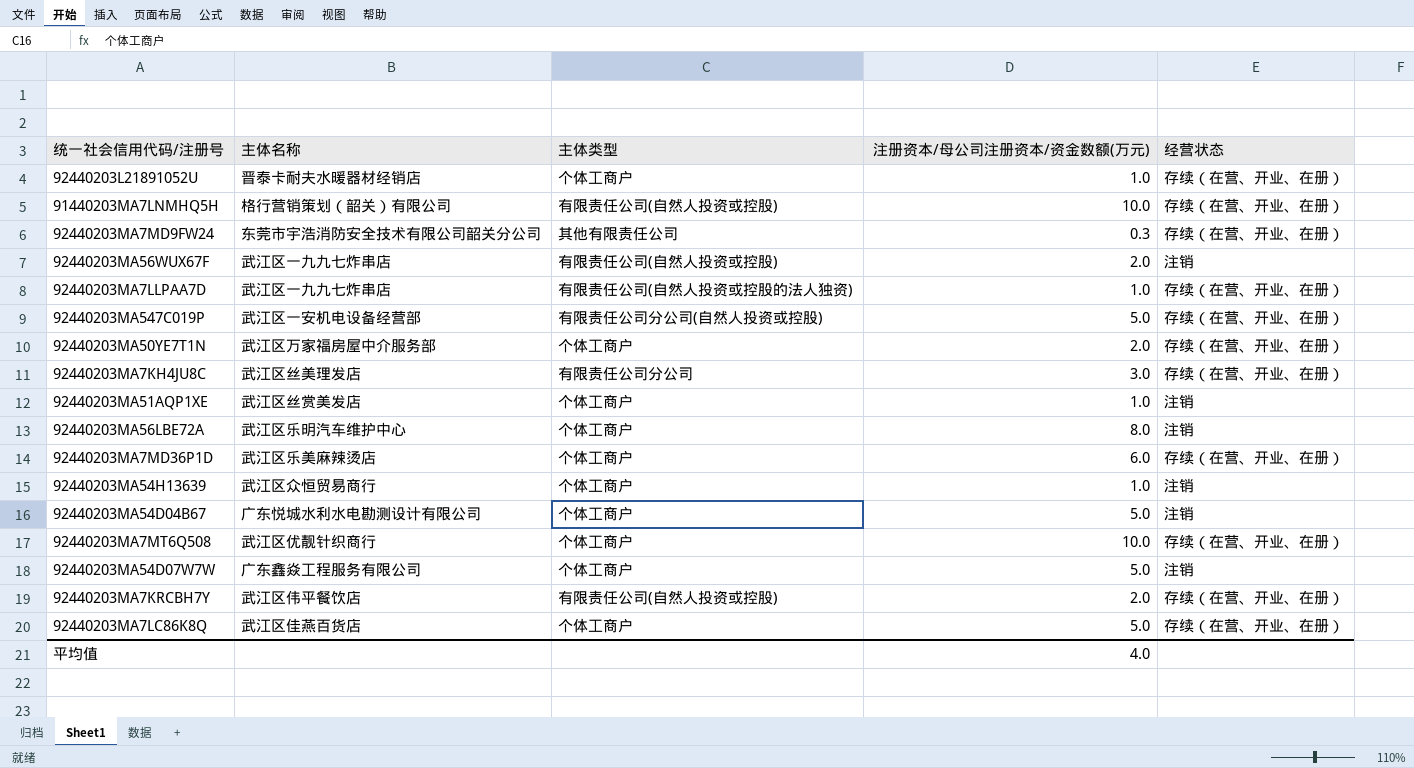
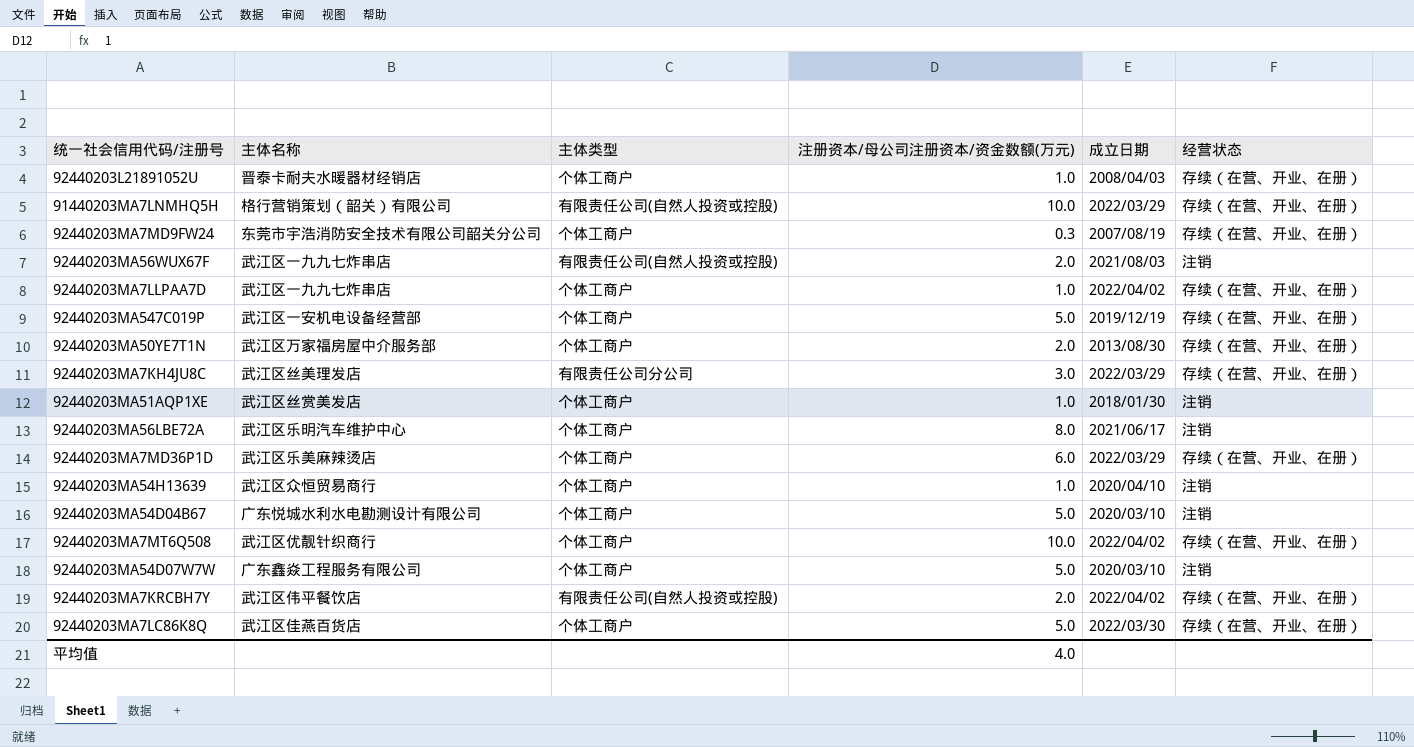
column 成立日期 | position: none -> 5
92440203MA7MD9FW24 | 主体类型: 其他有限责任公司 -> 个体工商户
92440203MA7LLPAA7D | 主体类型: 有限责任公司(自然人投资或控股的法人独资) -> 个体工商户
92440203MA547C019P | 主体类型: 有限责任公司分公司(自然人投资或控股) -> 个体工商户

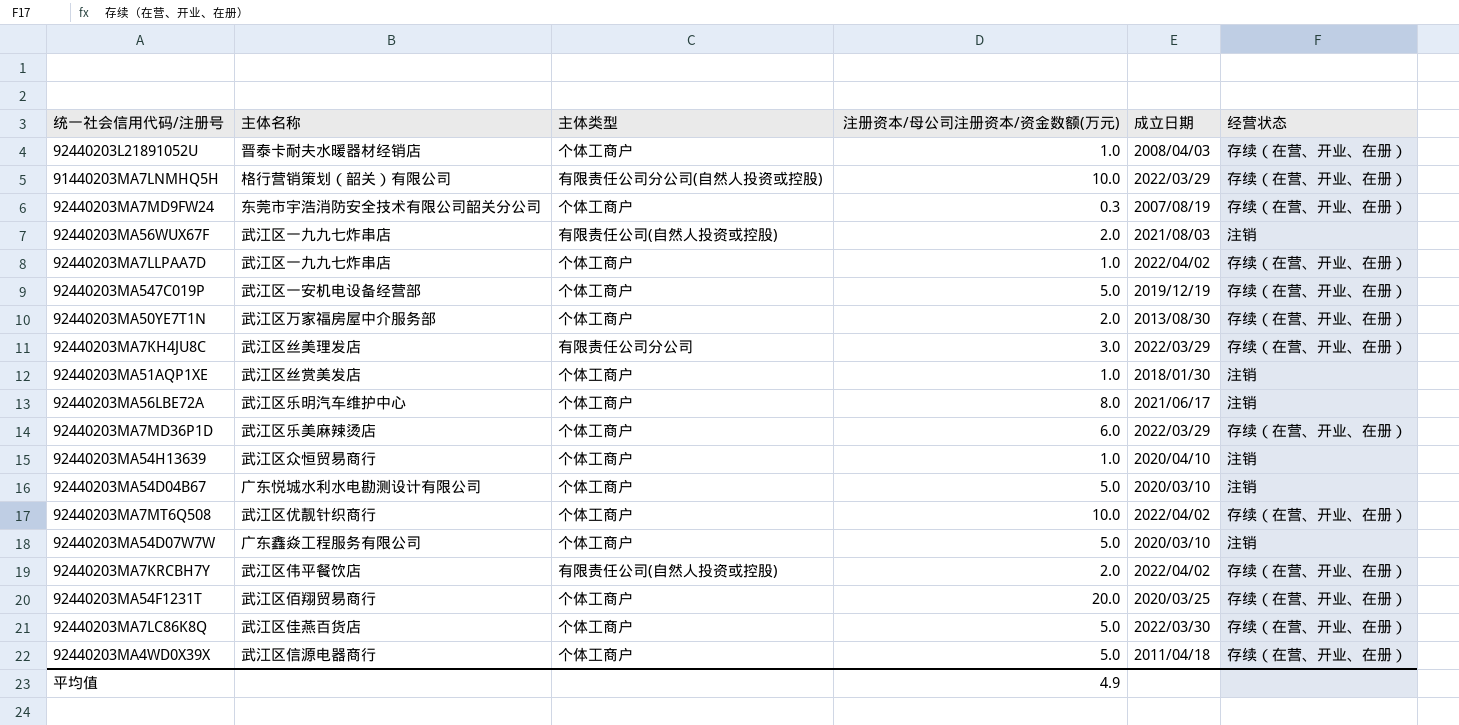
91440203MA7LNMHQ5H | 主体类型: 有限责任公司(自然人投资或控股) -> 有限责任公司分公司(自然人投资或控股)
row 92440203MA54F1231T: none -> 武江区佰翔贸易商行 | 个体工商户 | 20.0 | 2020/03/25 | 存续（在营、开业、在册）
row 92440203MA4WD0X39X: none -> 武江区信源电器商行 | 个体工商户 | 5.0 | 2011/04/18 | 存续（在营、开业、在册）
平均值 | 注册资本/母公司注册资本/资金数额(万元): 4.0 -> 4.9

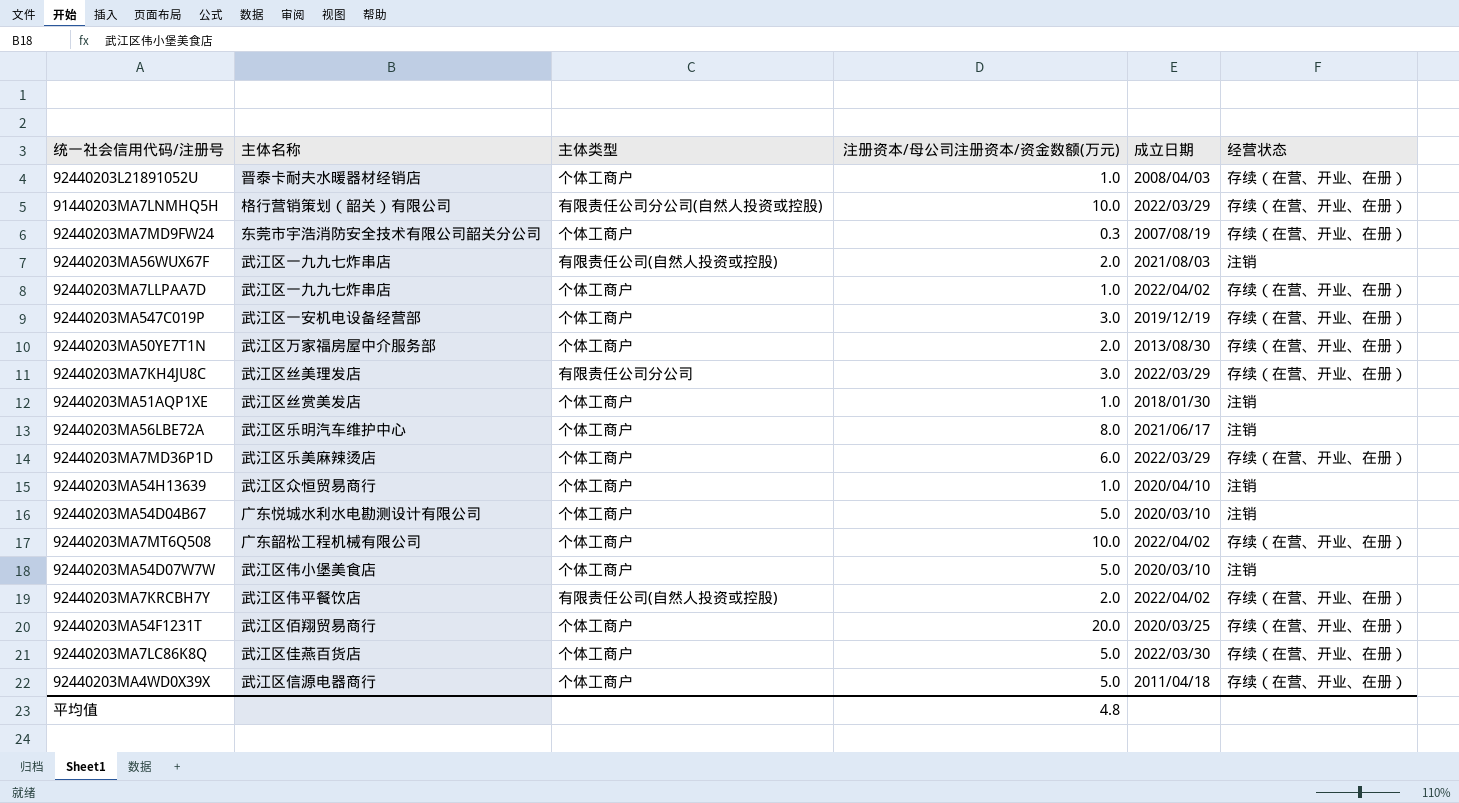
92440203MA547C019P | 注册资本/母公司注册资本/资金数额(万元): 5.0 -> 3.0
92440203MA7MT6Q508 | 主体名称: 武江区优靓针织商行 -> 广东韶松工程机械有限公司
92440203MA54D07W7W | 主体名称: 广东鑫焱工程服务有限公司 -> 武江区伟小堡美食店
平均值 | 注册资本/母公司注册资本/资金数额(万元): 4.9 -> 4.8

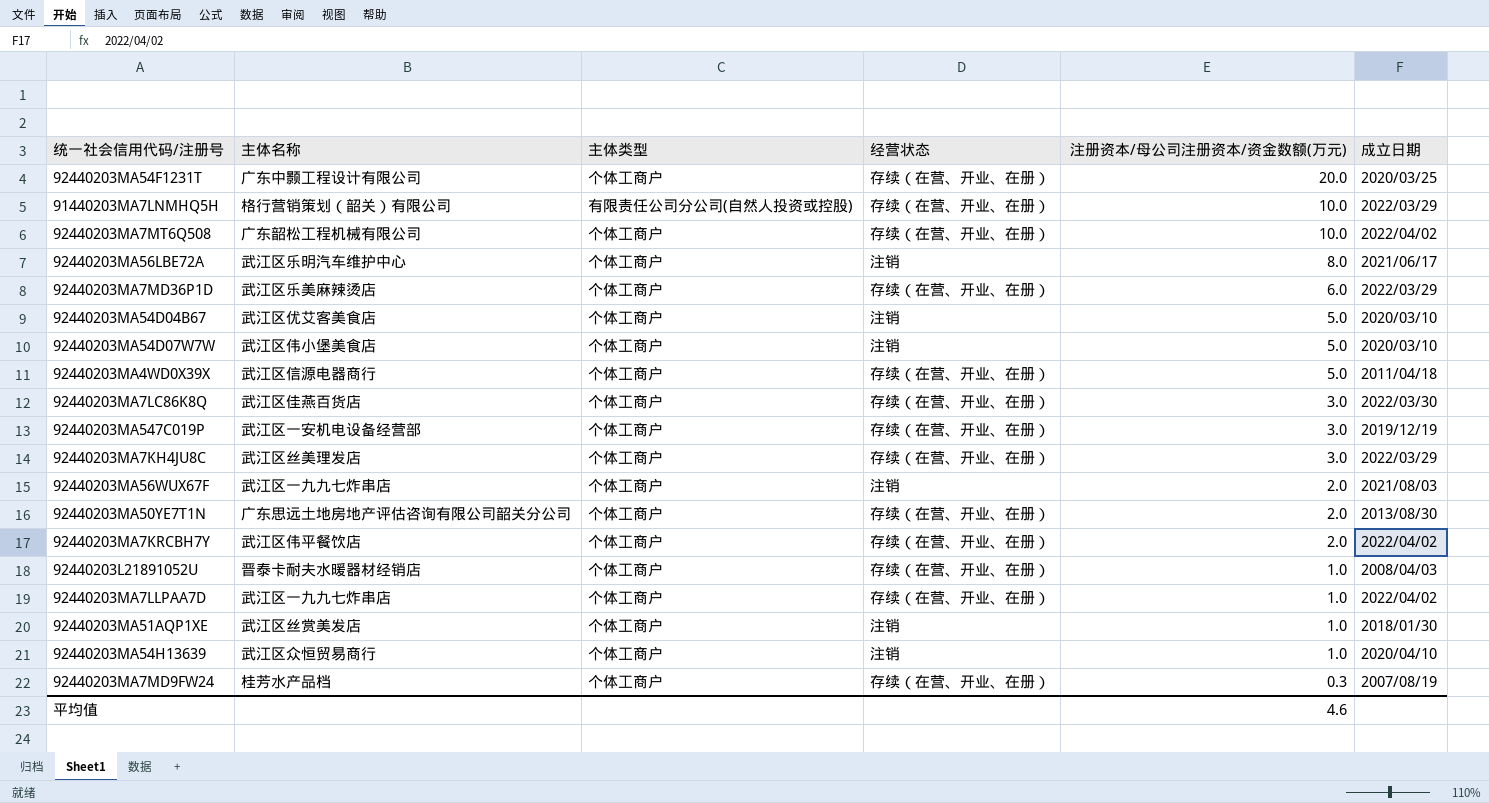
row order: none -> 注册资本/母公司注册资本/资金数额(万元) descending
column 经营状态 | position: 6 -> 4
92440203MA54F1231T | 主体名称: 武江区佰翔贸易商行 -> 广东中颢工程设计有限公司
92440203MA54D04B67 | 主体名称: 广东悦城水利水电勘测设计有限公司 -> 武江区优艾客美食店
92440203MA7LC86K8Q | 注册资本/母公司注册资本/资金数额(万元): 5.0 -> 3.0
92440203MA7KH4JU8C | 主体类型: 有限责任公司分公司 -> 个体工商户
92440203MA56WUX67F | 主体类型: 有限责任公司(自然人投资或控股) -> 个体工商户
92440203MA50YE7T1N | 主体名称: 武江区万家福房屋中介服务部 -> 广东思远土地房地产评估咨询有限公司韶关分公司
92440203MA7KRCBH7Y | 主体类型: 有限责任公司(自然人投资或控股) -> 个体工商户
92440203MA7MD9FW24 | 主体名称: 东莞市宇浩消防安全技术有限公司韶关分公司 -> 桂芳水产品档
平均值 | 注册资本/母公司注册资本/资金数额(万元): 4.8 -> 4.6

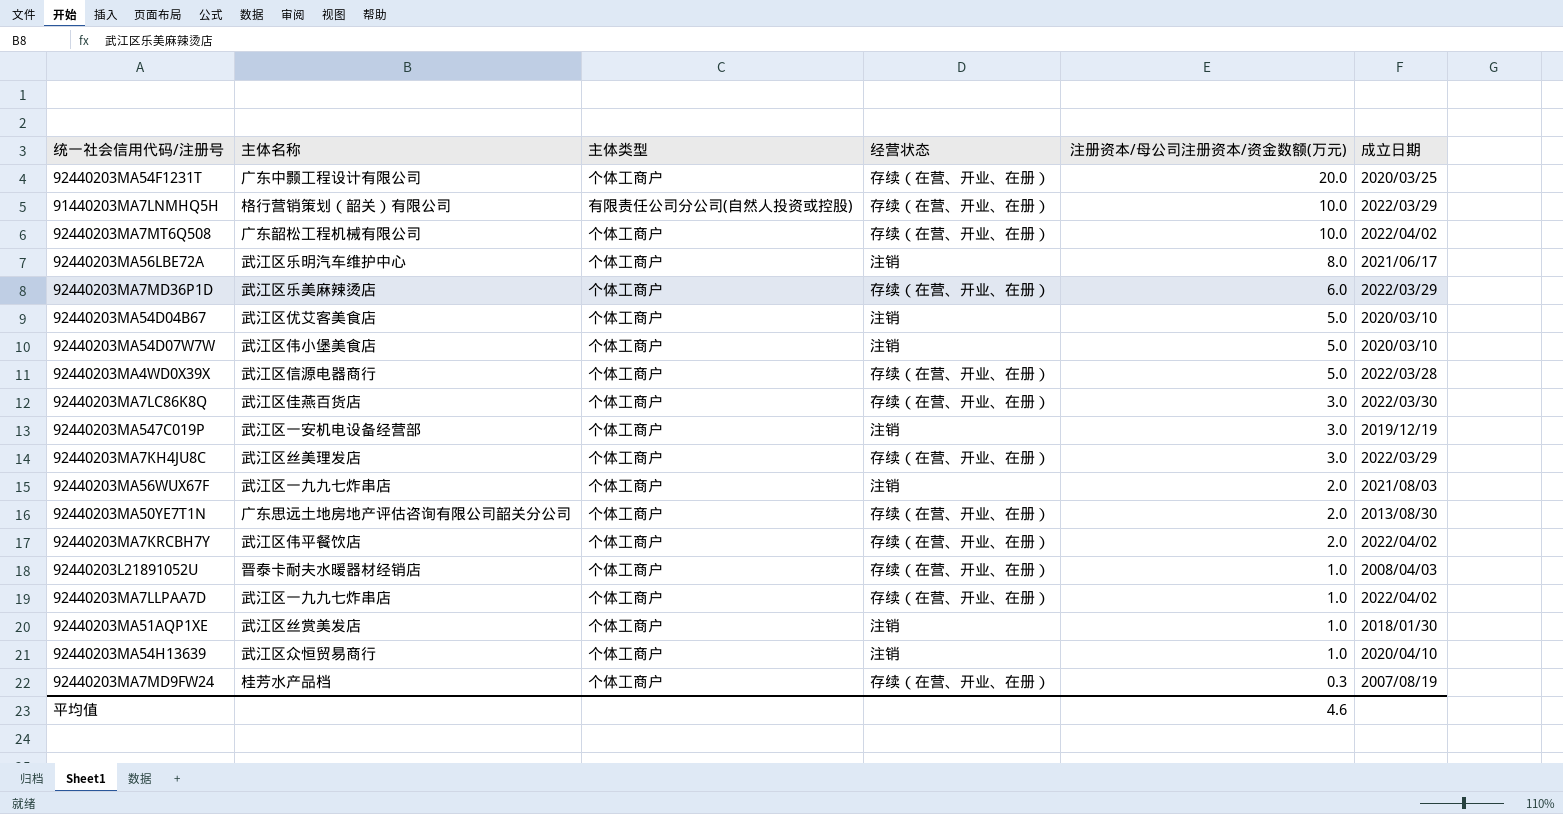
92440203MA4WD0X39X | 成立日期: 2011/04/18 -> 2022/03/28
92440203MA547C019P | 经营状态: 存续（在营、开业、在册） -> 注销

